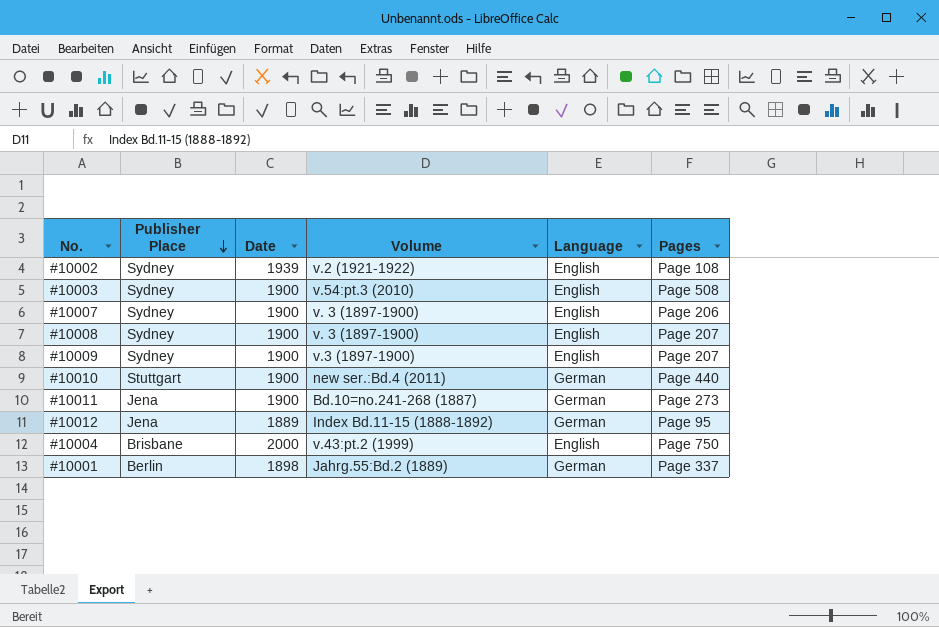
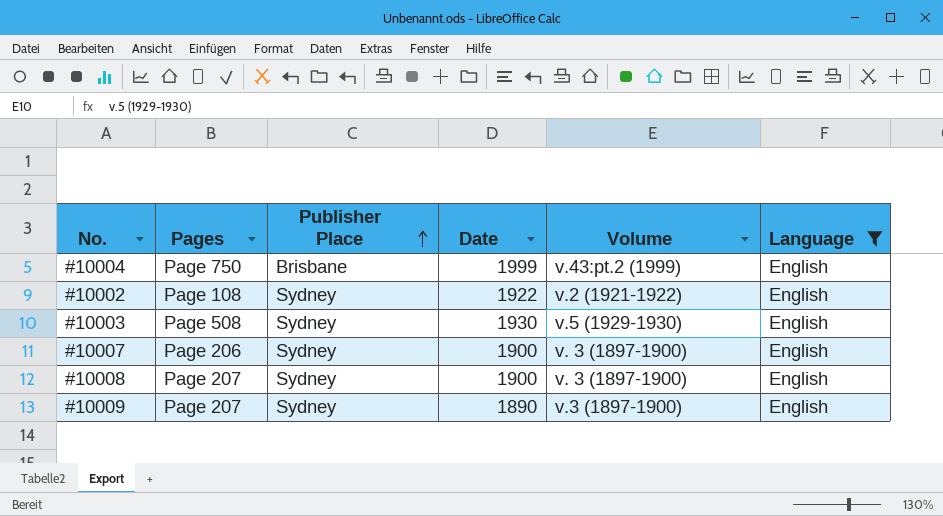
filter: none -> Language = English
row order: Publisher Place descending -> Publisher Place ascending
column Pages | position: 6 -> 2
#10004 | Date: 2000 -> 1999
#10002 | Date: 1939 -> 1922
#10003 | Date: 1900 -> 1930
#10003 | Volume: v.54:pt.3 (2010) -> v.5 (1929-1930)
#10009 | Date: 1900 -> 1890

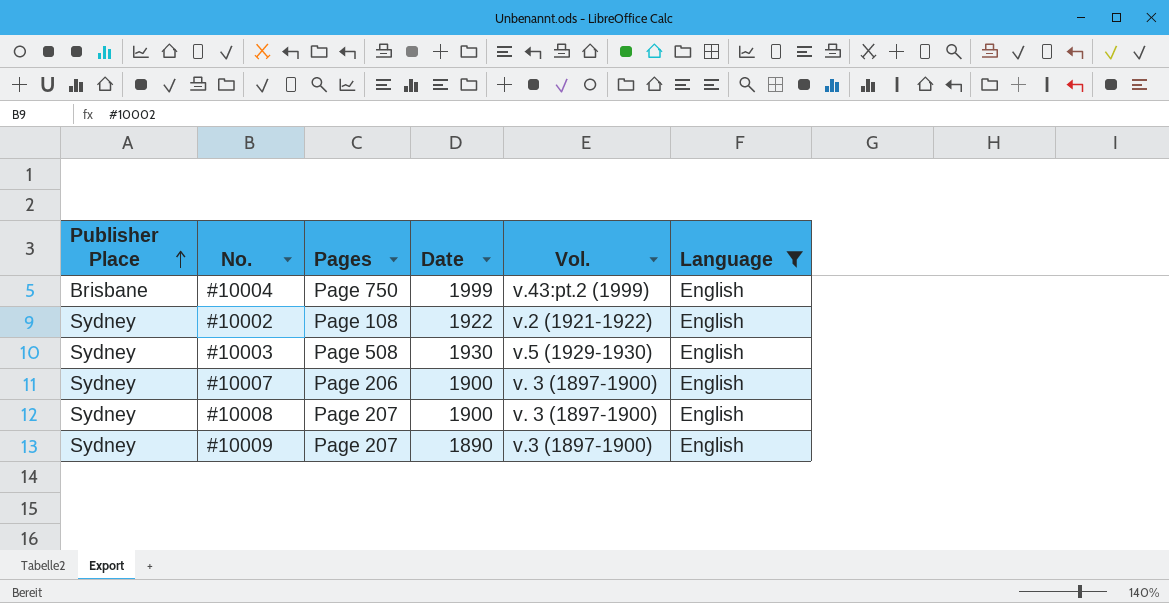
column Publisher Place | position: 3 -> 1
column name: Volume -> Vol.

